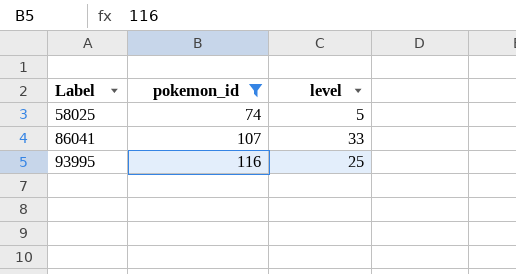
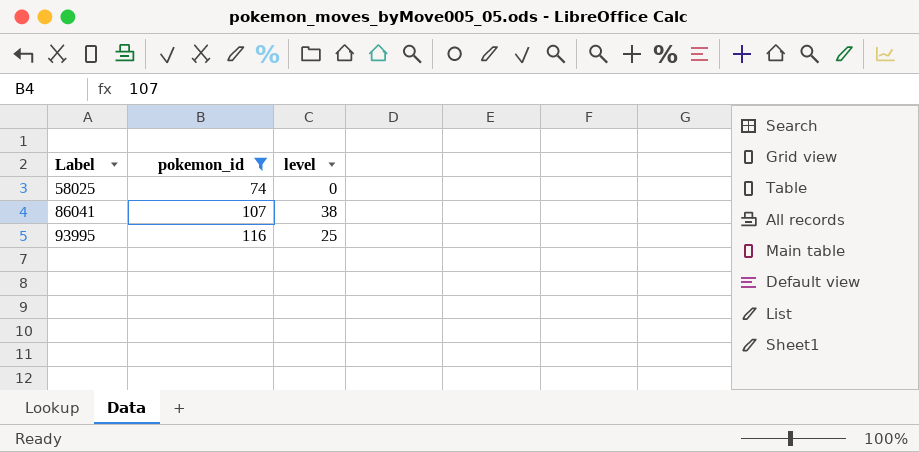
58025 | level: 5 -> 0
86041 | level: 33 -> 38

